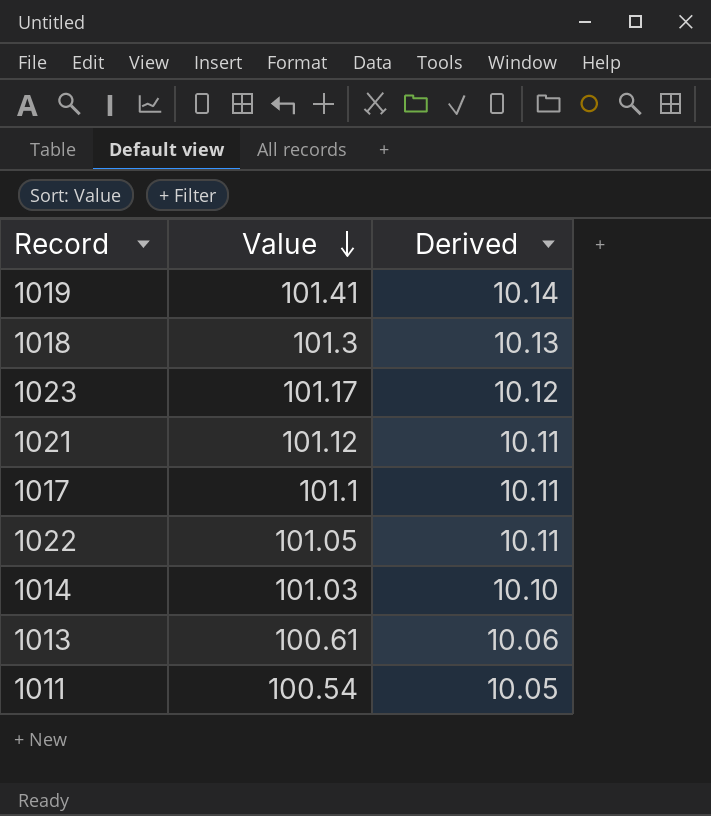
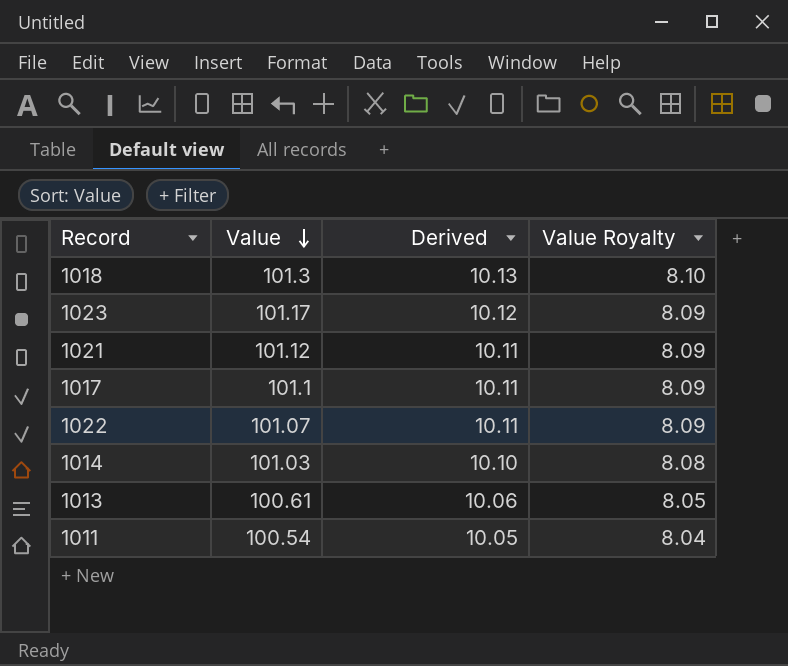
column Value Royalty | formula: none -> [Value] * 0.08
row 1019: 101.41 | 10.14 -> none
1022 | Value: 101.05 -> 101.07

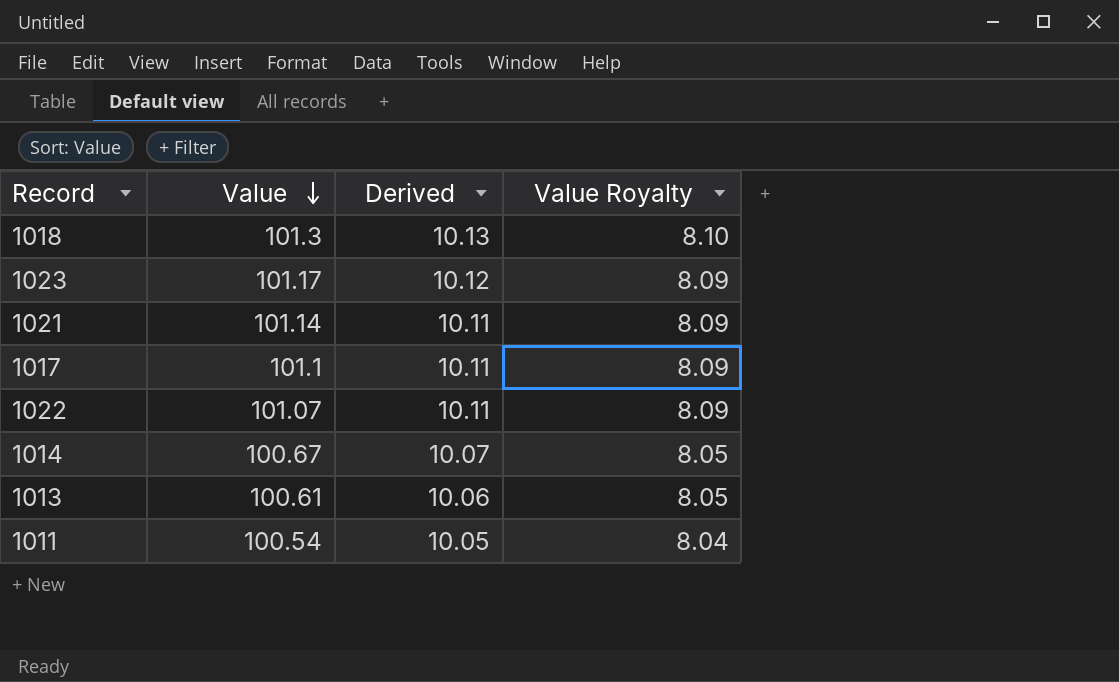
1021 | Value: 101.12 -> 101.14
1014 | Value: 101.03 -> 100.67
1014 | Derived: 10.10 -> 10.07
1014 | Value Royalty: 8.08 -> 8.05

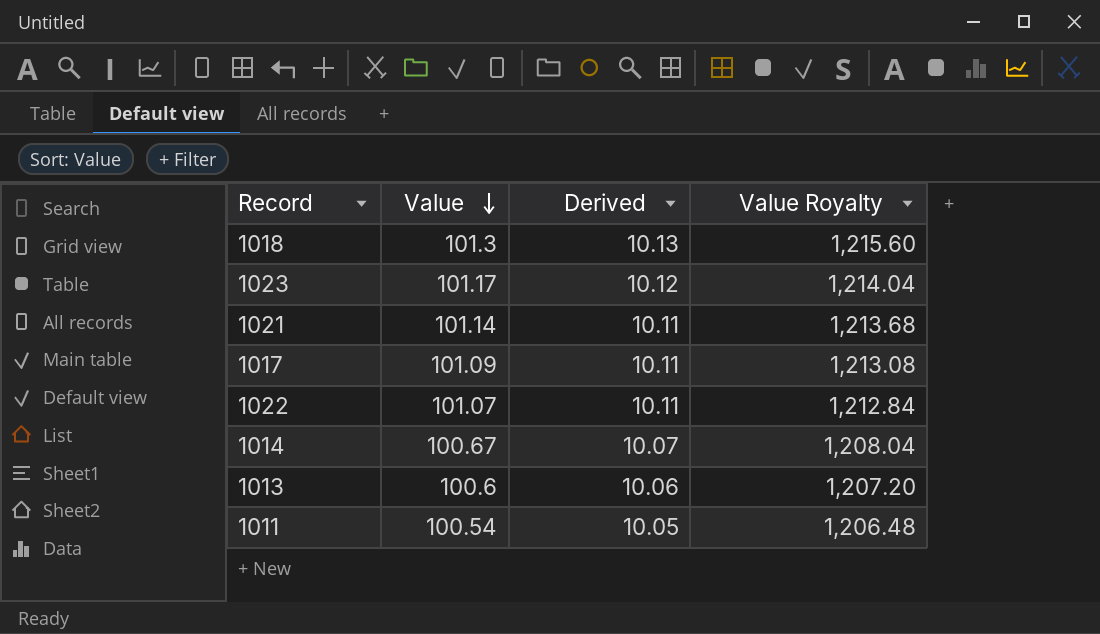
column Value Royalty | formula: [Value] * 0.08 -> [Value] * 12
1017 | Value: 101.1 -> 101.09
1013 | Value: 100.61 -> 100.6

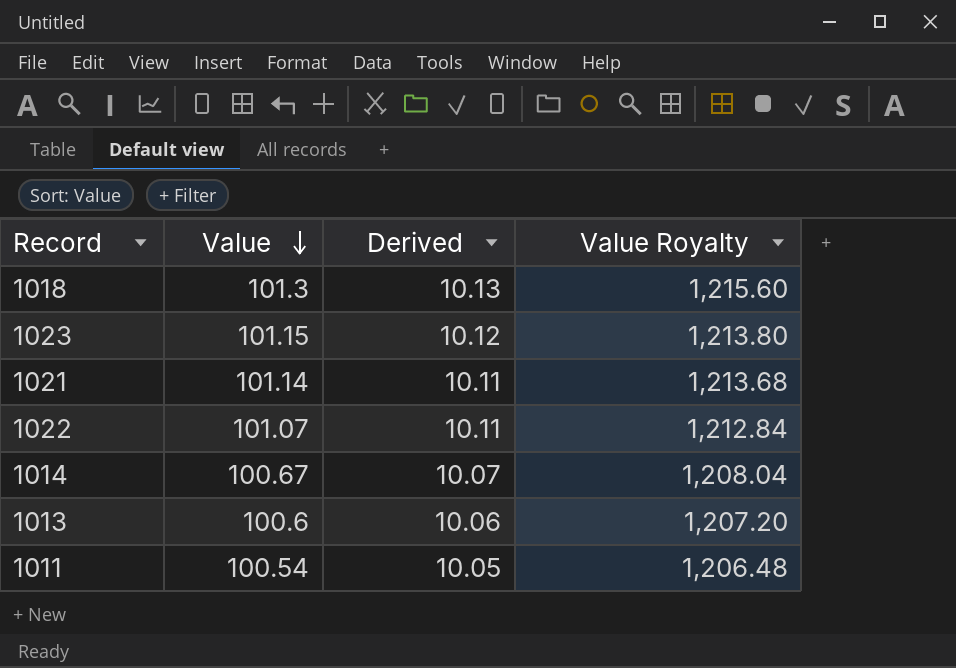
row 1017: 101.09 | 10.11 | 1,213.08 -> none
1023 | Value: 101.17 -> 101.15
1023 | Value Royalty: 1,214.04 -> 1,213.80

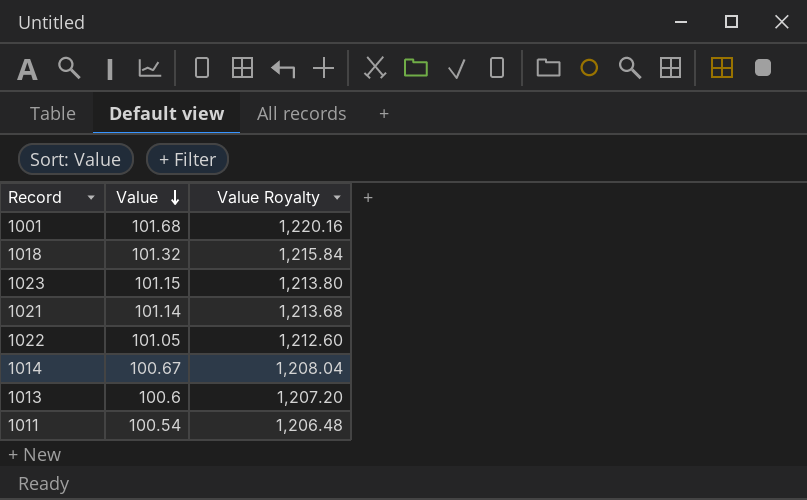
column Derived | formula: [Value] * 0.1 -> none
row 1001: none -> 101.68 | 1,220.16
1018 | Value: 101.3 -> 101.32
1018 | Value Royalty: 1,215.60 -> 1,215.84
1022 | Value: 101.07 -> 101.05
1022 | Value Royalty: 1,212.84 -> 1,212.60

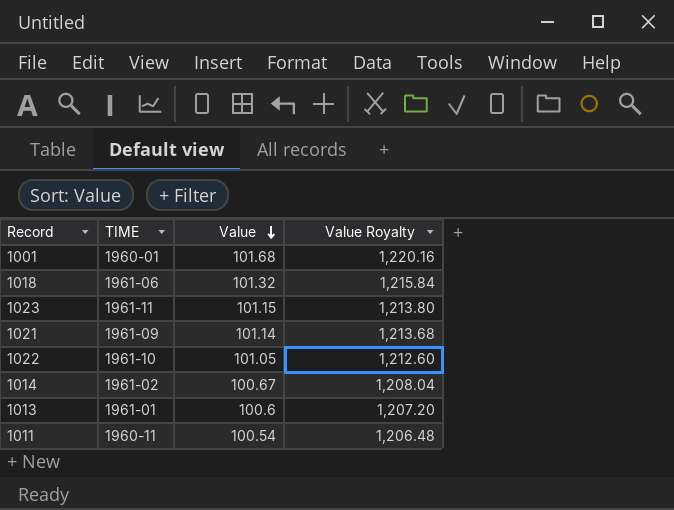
column TIME | position: none -> 2

